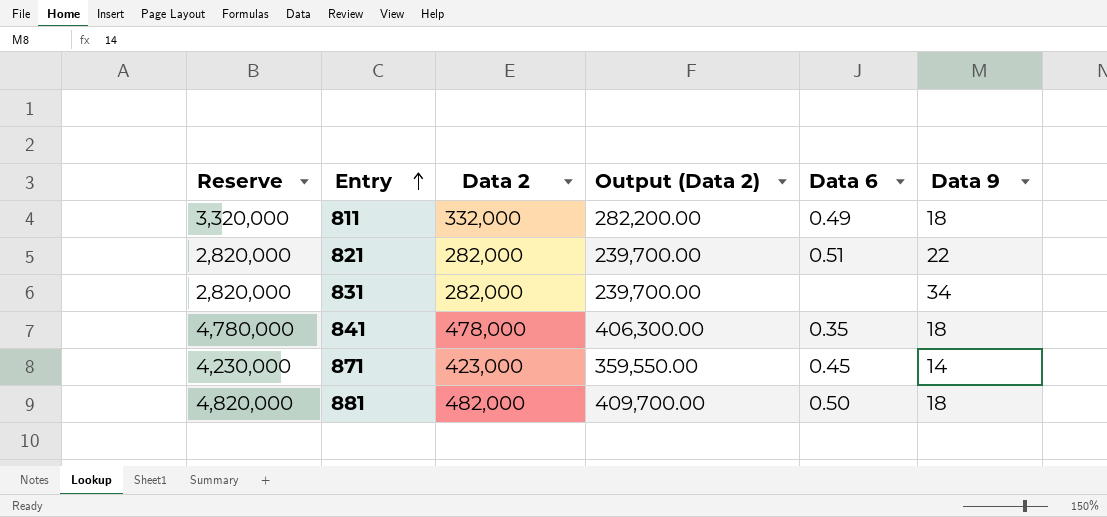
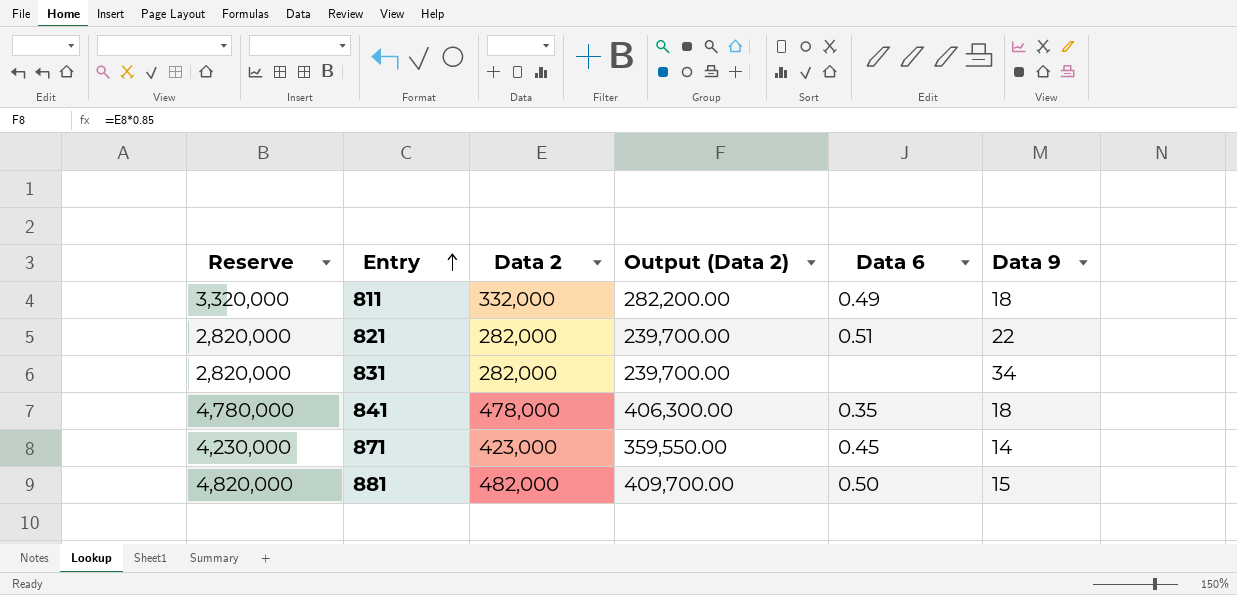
881 | Data 9: 18 -> 15

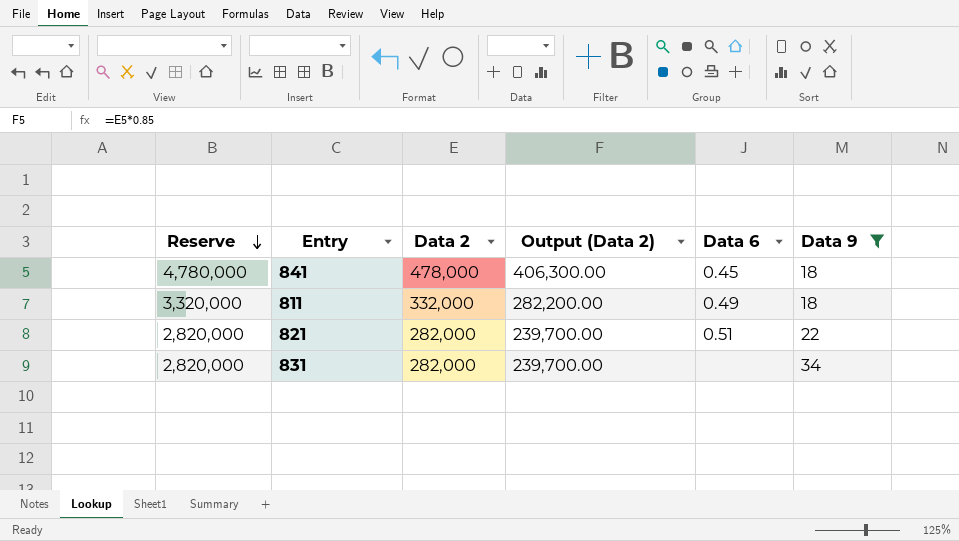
filter: none -> Data 9 >= 18
row order: Entry ascending -> Reserve descending
841 | Data 6: 0.35 -> 0.45

